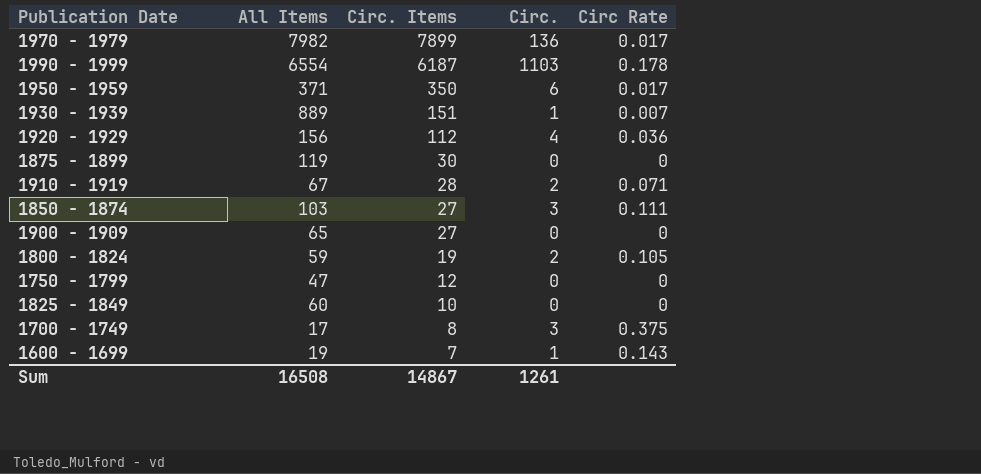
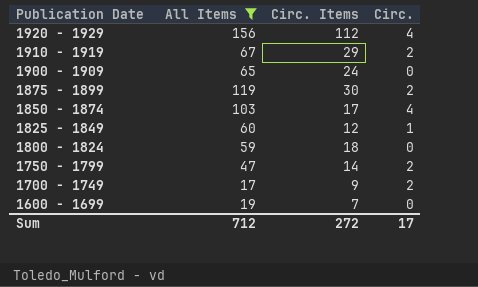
filter: none -> All Items <= 156
row order: Circ. Items descending -> Publication Date descending
column Circ Rate | formula: [Circ.] / [Circ. Items] -> none
1910 - 1919 | Circ. Items: 28 -> 29
1900 - 1909 | Circ. Items: 27 -> 24
1875 - 1899 | Circ.: 0 -> 2
1850 - 1874 | Circ. Items: 27 -> 17
1850 - 1874 | Circ.: 3 -> 4
1825 - 1849 | Circ. Items: 10 -> 12
1825 - 1849 | Circ.: 0 -> 1
1800 - 1824 | Circ. Items: 19 -> 18
1800 - 1824 | Circ.: 2 -> 0
1750 - 1799 | Circ. Items: 12 -> 14
1750 - 1799 | Circ.: 0 -> 2
1700 - 1749 | Circ. Items: 8 -> 9
1700 - 1749 | Circ.: 3 -> 2
1600 - 1699 | Circ.: 1 -> 0
Sum | All Items: 16508 -> 712
Sum | Circ. Items: 14867 -> 272
Sum | Circ.: 1261 -> 17

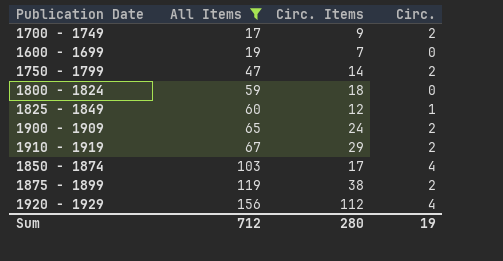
row order: Publication Date descending -> All Items ascending
1900 - 1909 | Circ.: 0 -> 2
1875 - 1899 | Circ. Items: 30 -> 38
Sum | Circ. Items: 272 -> 280
Sum | Circ.: 17 -> 19

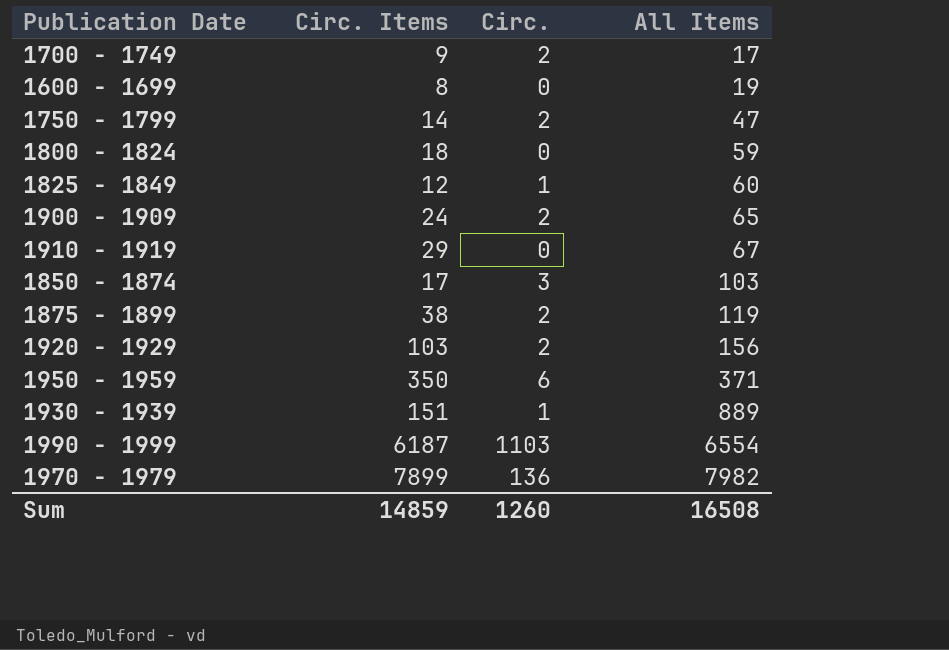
filter: All Items <= 156 -> none
column All Items | position: 2 -> 4
1600 - 1699 | Circ. Items: 7 -> 8
1910 - 1919 | Circ.: 2 -> 0
1850 - 1874 | Circ.: 4 -> 3
1920 - 1929 | Circ. Items: 112 -> 103
1920 - 1929 | Circ.: 4 -> 2
Sum | Circ. Items: 280 -> 14859
Sum | Circ.: 19 -> 1260
Sum | All Items: 712 -> 16508

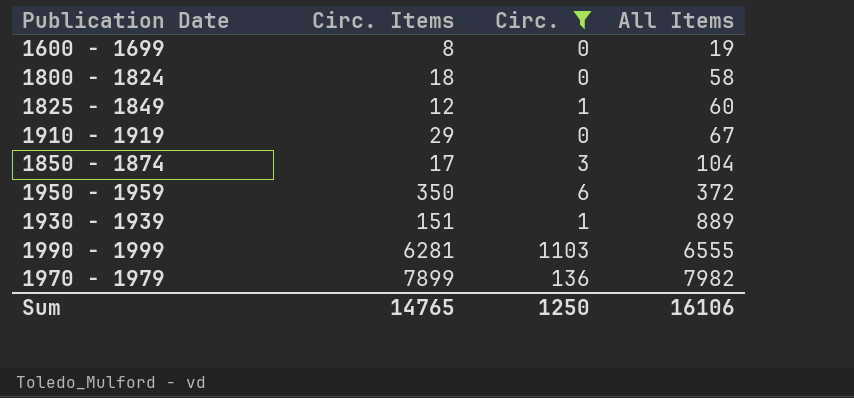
filter: none -> Circ. != 2
1800 - 1824 | All Items: 59 -> 58
1850 - 1874 | All Items: 103 -> 104
1950 - 1959 | All Items: 371 -> 372
1990 - 1999 | Circ. Items: 6187 -> 6281
1990 - 1999 | All Items: 6554 -> 6555
Sum | Circ. Items: 14859 -> 14765
Sum | Circ.: 1260 -> 1250
Sum | All Items: 16508 -> 16106

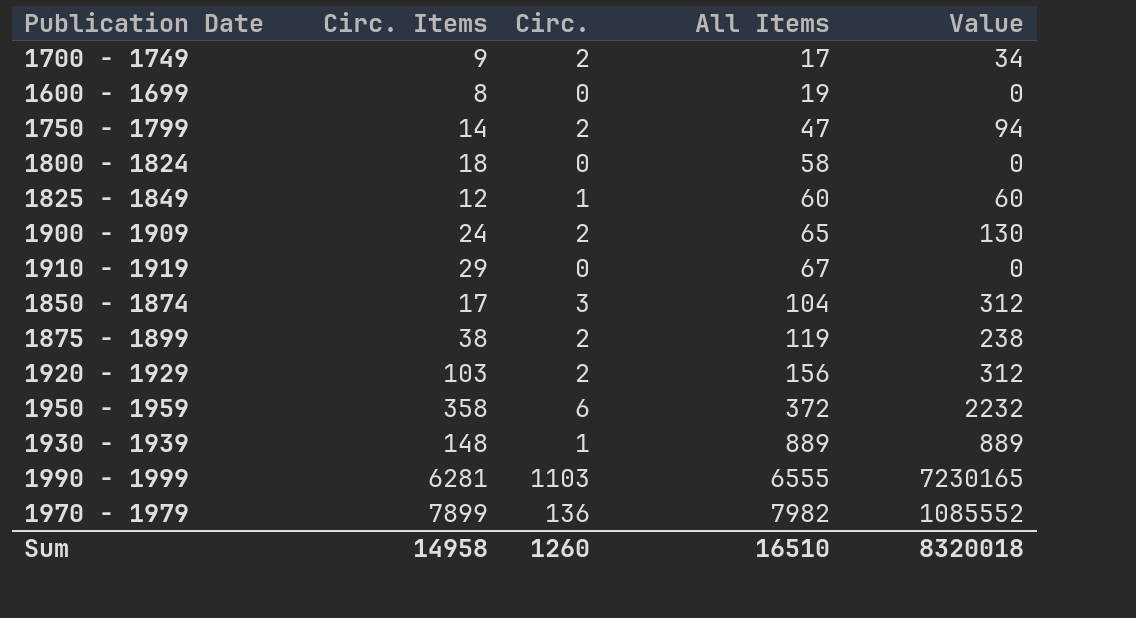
filter: Circ. != 2 -> none
column Value | formula: none -> [Circ.] * [All Items]
1950 - 1959 | Circ. Items: 350 -> 358
1930 - 1939 | Circ. Items: 151 -> 148
Sum | Circ. Items: 14765 -> 14958
Sum | Circ.: 1250 -> 1260
Sum | All Items: 16106 -> 16510

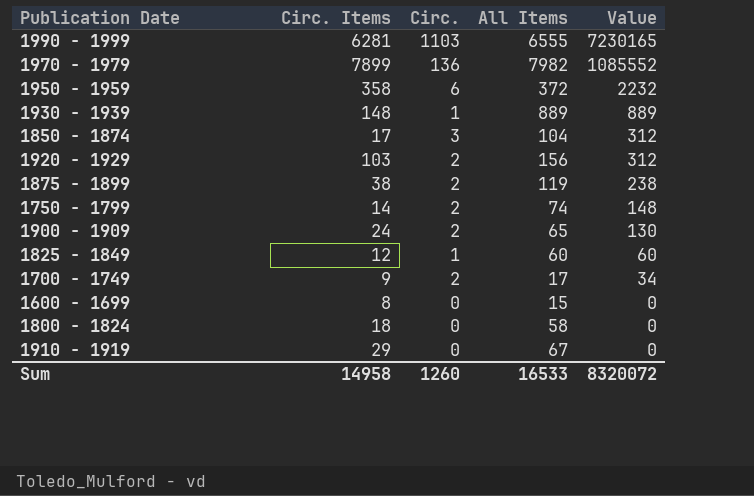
row order: All Items ascending -> Value descending
1750 - 1799 | All Items: 47 -> 74
1750 - 1799 | Value: 94 -> 148
1600 - 1699 | All Items: 19 -> 15
Sum | All Items: 16510 -> 16533
Sum | Value: 8320018 -> 8320072

